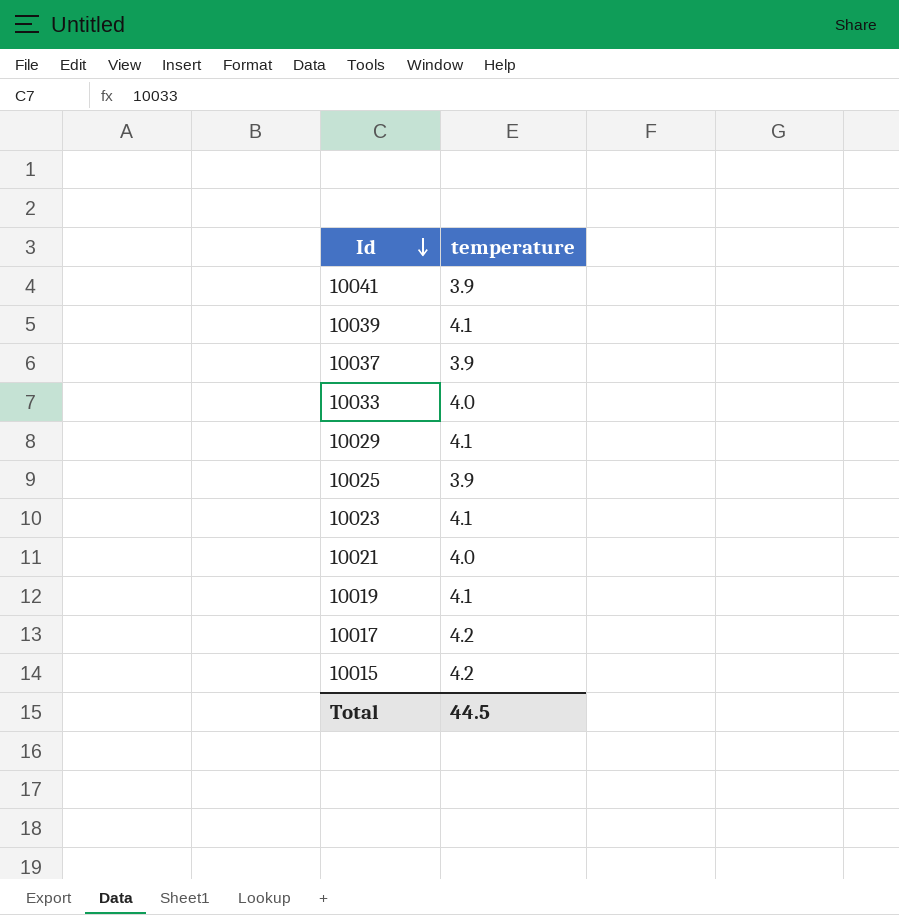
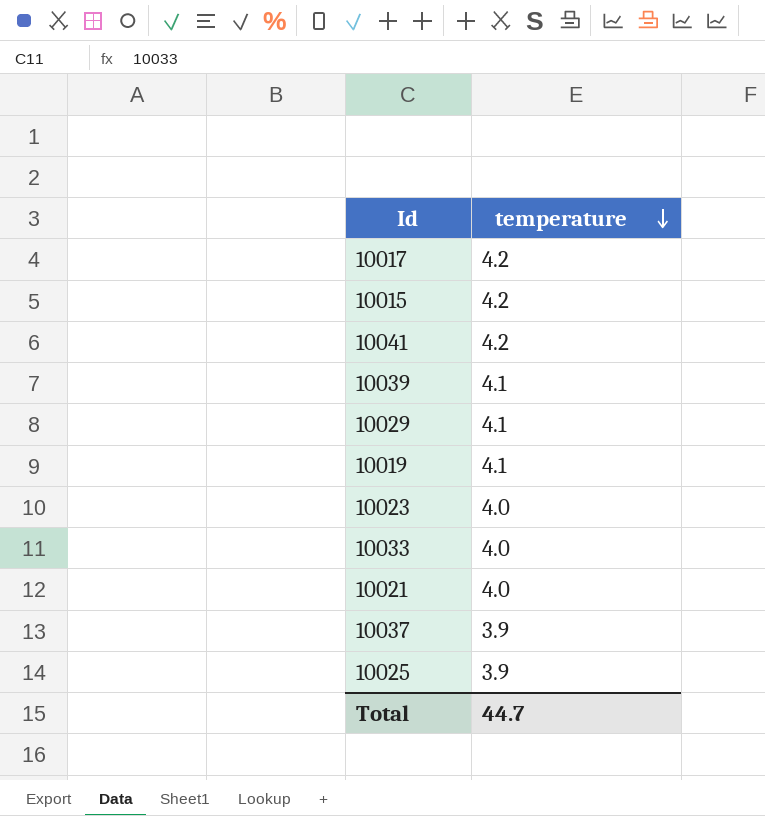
row order: Id descending -> temperature descending
10041 | temperature: 3.9 -> 4.2
10023 | temperature: 4.1 -> 4.0
Total | temperature: 44.5 -> 44.7

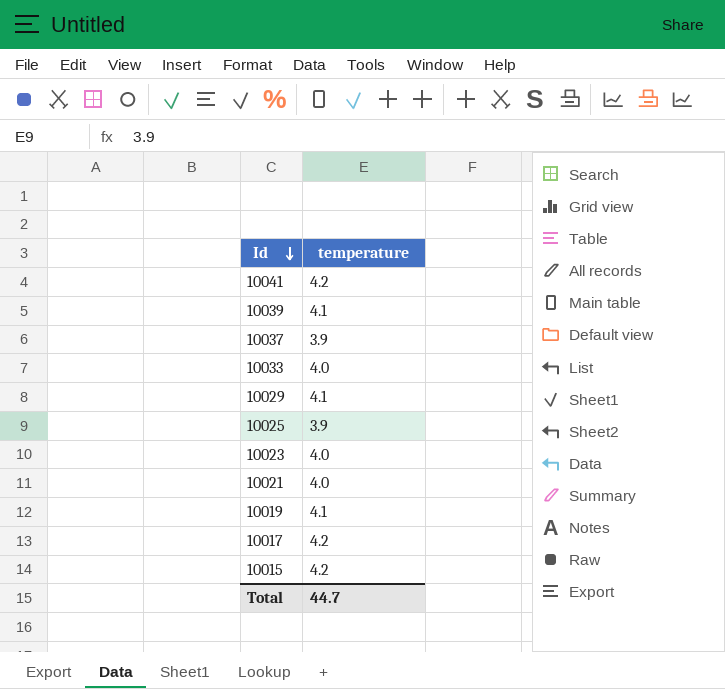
row order: temperature descending -> Id descending

